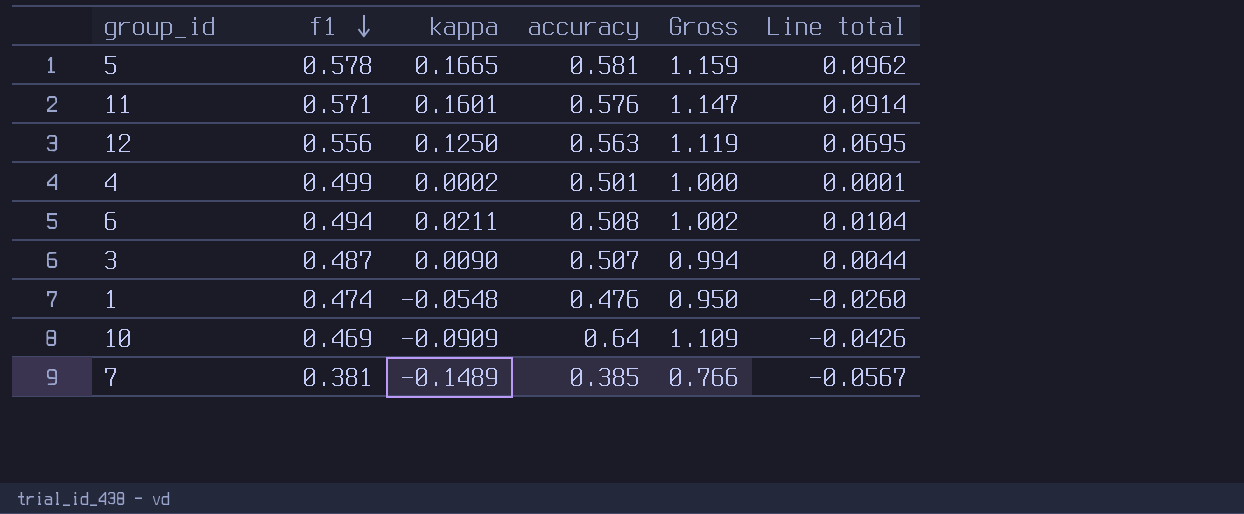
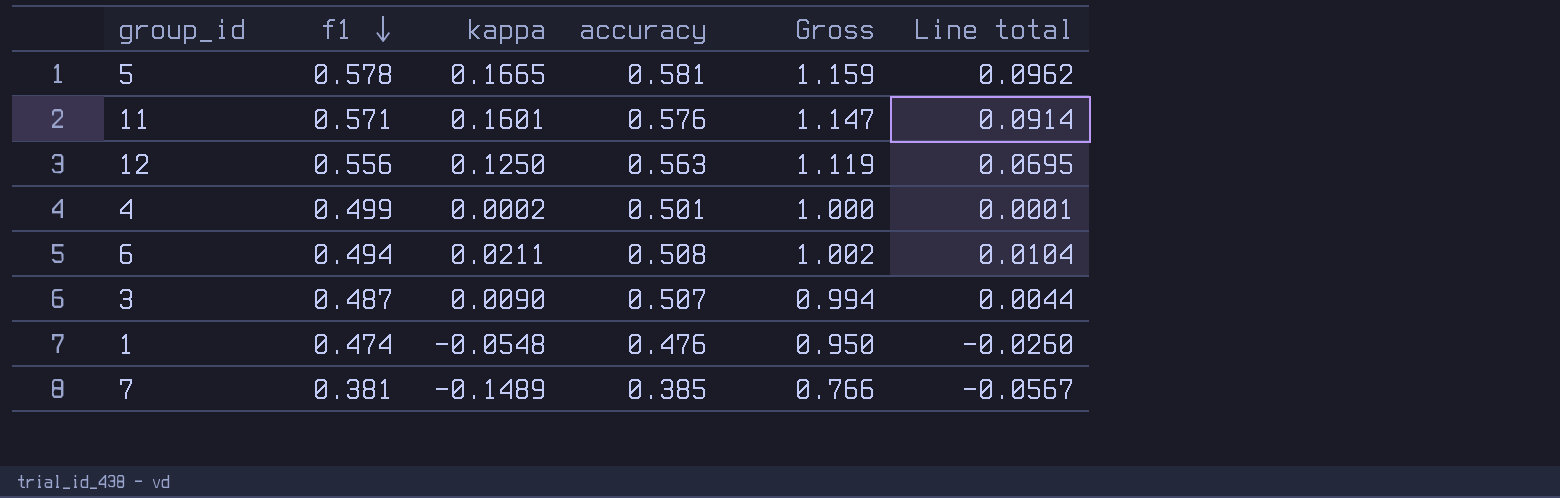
row 10: 0.469 | -0.0909 | 0.64 | 1.109 | -0.0426 -> none

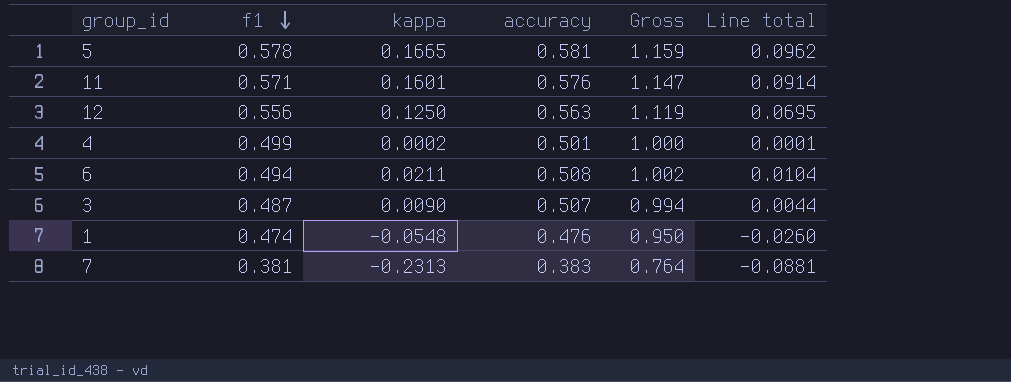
7 | kappa: -0.1489 -> -0.2313
7 | accuracy: 0.385 -> 0.383
7 | Gross: 0.766 -> 0.764
7 | Line total: -0.0567 -> -0.0881

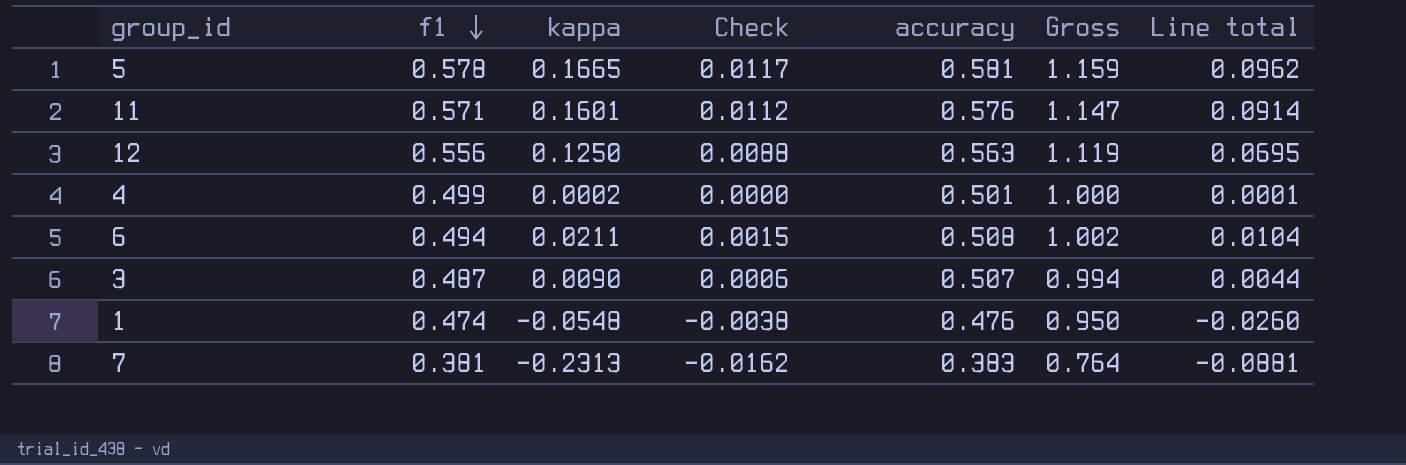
column Check | formula: none -> [kappa] * 0.07

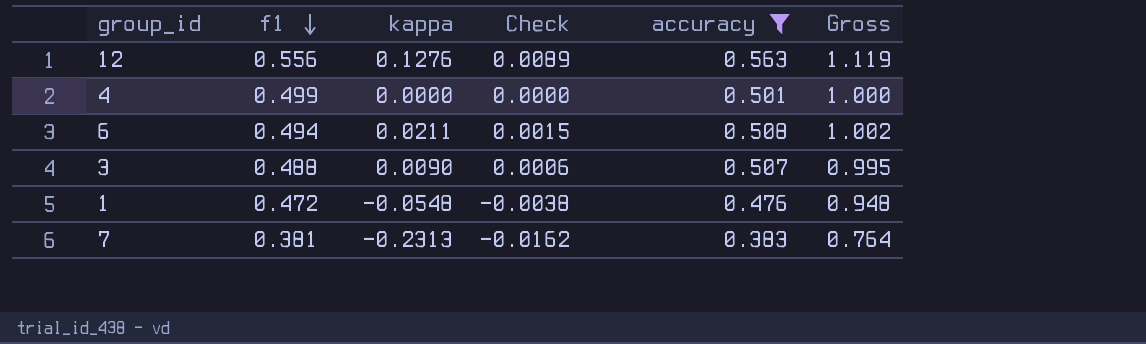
filter: none -> accuracy <= 0.563
column Line total | formula: [f1] * [kappa] -> none
12 | kappa: 0.1250 -> 0.1276
12 | Check: 0.0088 -> 0.0089
4 | kappa: 0.0002 -> 0.0000
3 | f1: 0.487 -> 0.488
3 | Gross: 0.994 -> 0.995
1 | f1: 0.474 -> 0.472
1 | Gross: 0.950 -> 0.948

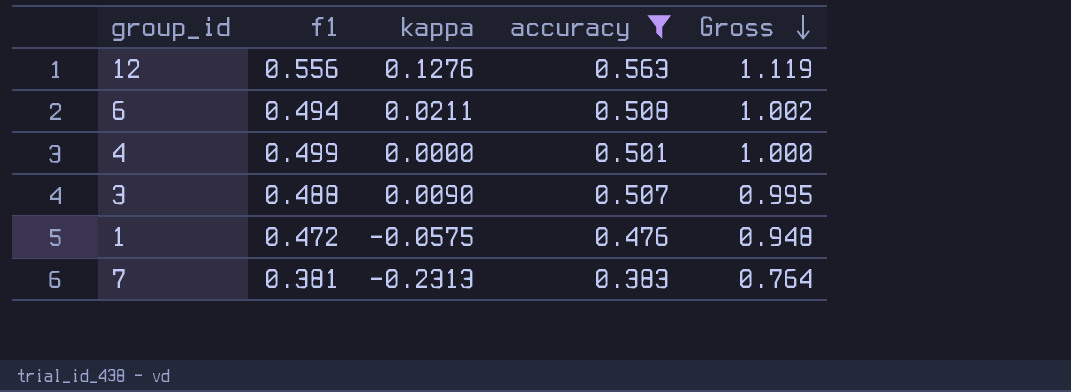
row order: f1 descending -> Gross descending
column Check | formula: [kappa] * 0.07 -> none
1 | kappa: -0.0548 -> -0.0575

